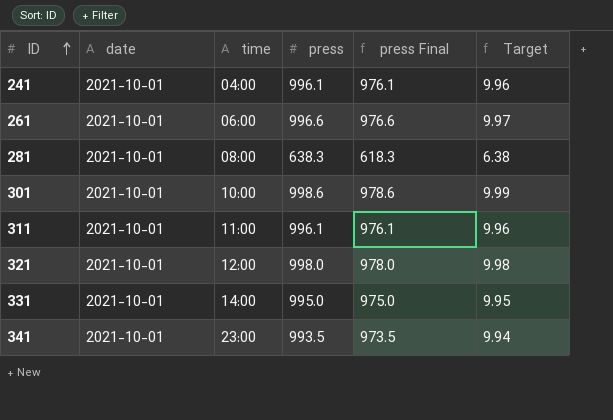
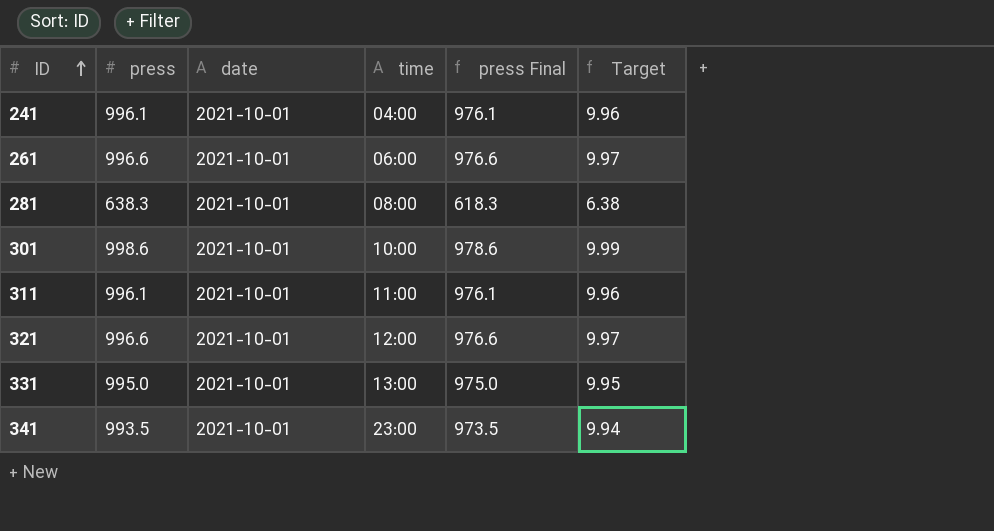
column press | position: 4 -> 2
321 | press: 998.0 -> 996.6
321 | press Final: 978.0 -> 976.6
321 | Target: 9.98 -> 9.97
331 | time: 14:00 -> 13:00

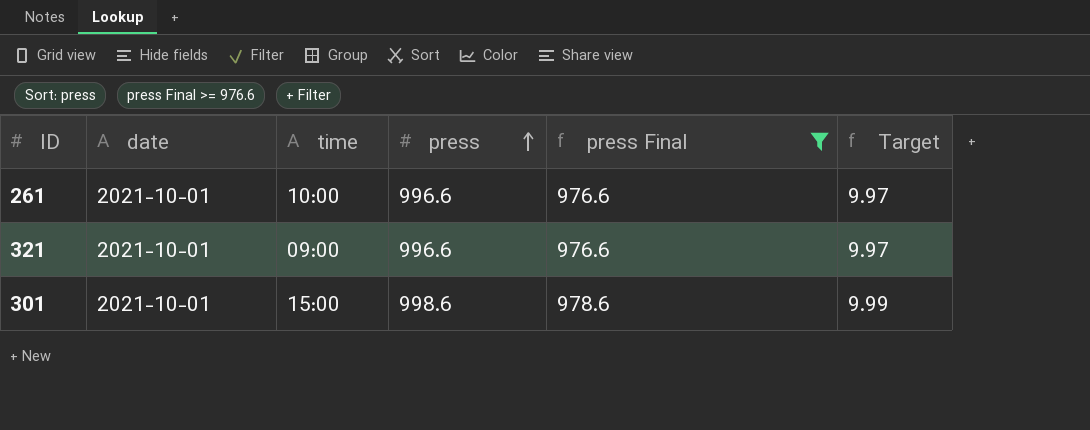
filter: none -> press Final >= 976.6
row order: ID ascending -> press ascending
column press | position: 2 -> 4
261 | time: 06:00 -> 10:00
321 | time: 12:00 -> 09:00
301 | time: 10:00 -> 15:00

